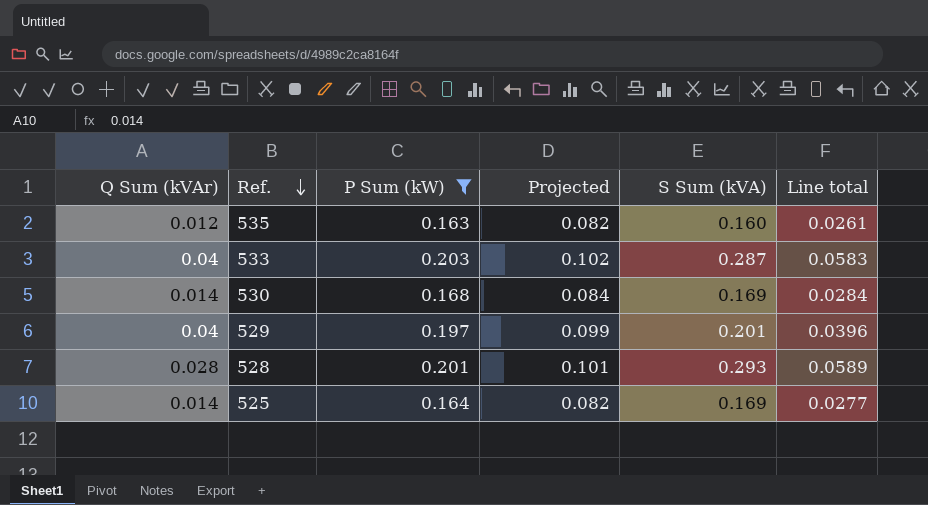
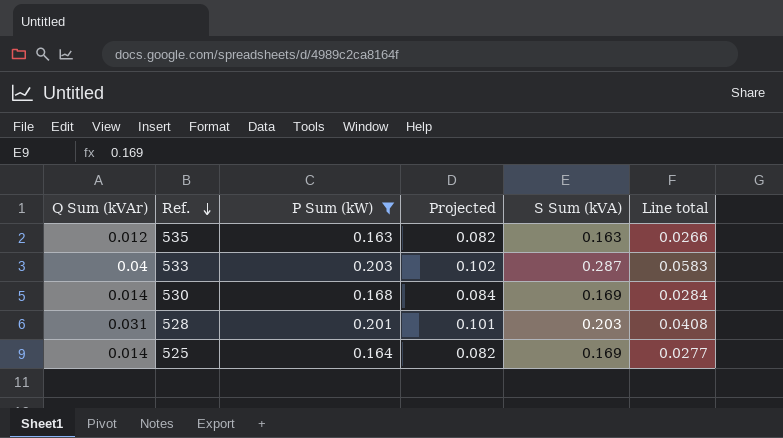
row 529: 0.04 | 0.197 | 0.099 | 0.201 | 0.0396 -> none
535 | S Sum (kVA): 0.160 -> 0.163
535 | Line total: 0.0261 -> 0.0266
528 | Q Sum (kVAr): 0.028 -> 0.031
528 | S Sum (kVA): 0.293 -> 0.203
528 | Line total: 0.0589 -> 0.0408

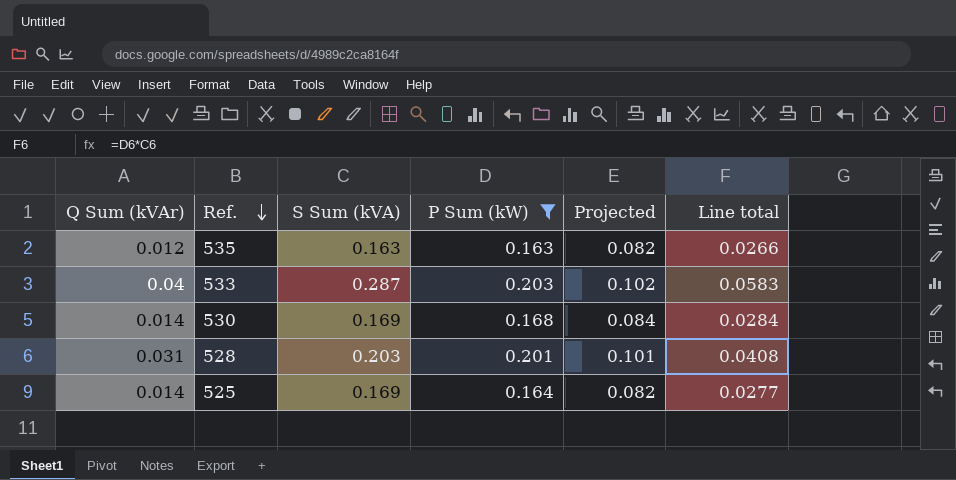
column S Sum (kVA) | position: 5 -> 3

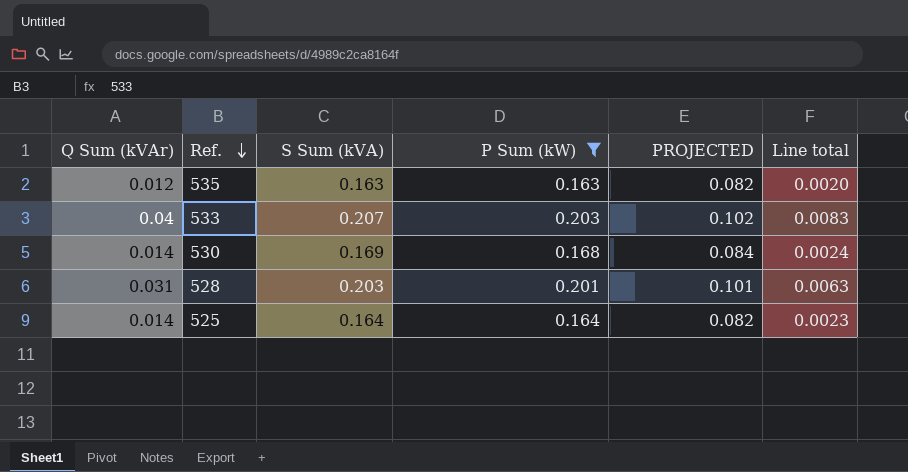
column name: Projected -> PROJECTED
column Line total | formula: [S Sum (kVA)] * [P Sum (kW)] -> [Q Sum (kVAr)] * [S Sum (kVA)]
533 | S Sum (kVA): 0.287 -> 0.207
525 | S Sum (kVA): 0.169 -> 0.164

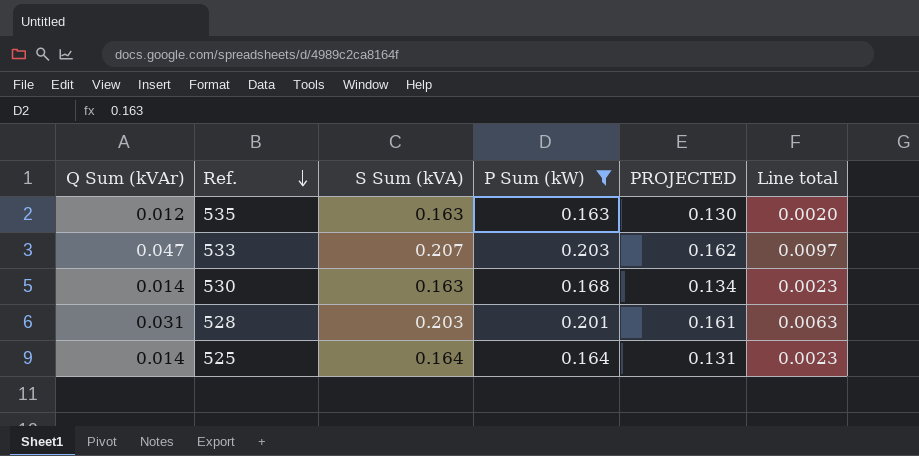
column PROJECTED | formula: [P Sum (kW)] * 0.5 -> [P Sum (kW)] * 0.8
533 | Q Sum (kVAr): 0.04 -> 0.047
533 | Line total: 0.0083 -> 0.0097
530 | S Sum (kVA): 0.169 -> 0.163
530 | Line total: 0.0024 -> 0.0023

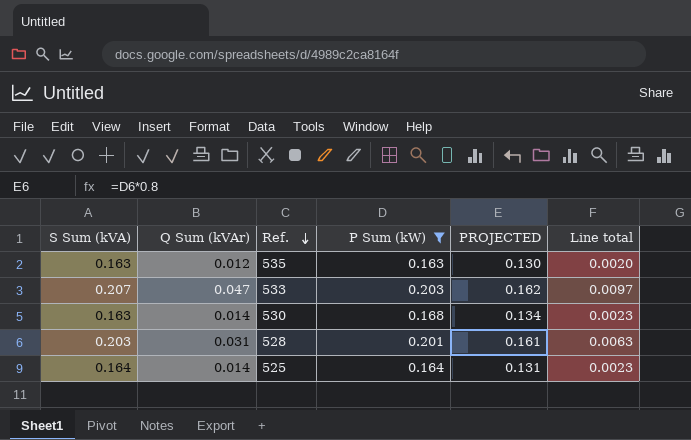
column S Sum (kVA) | position: 3 -> 1

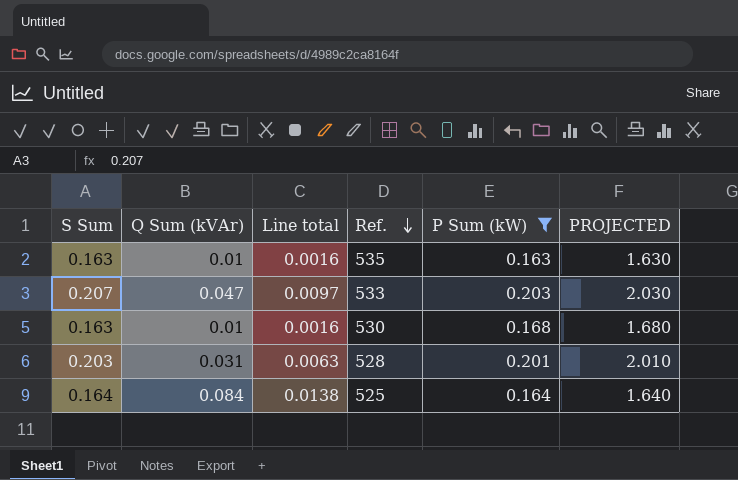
column name: S Sum (kVA) -> S Sum
column Line total | position: 6 -> 3
column PROJECTED | formula: [P Sum (kW)] * 0.8 -> [P Sum (kW)] * 10
535 | Q Sum (kVAr): 0.012 -> 0.01
535 | Line total: 0.0020 -> 0.0016
530 | Q Sum (kVAr): 0.014 -> 0.01
530 | Line total: 0.0023 -> 0.0016
525 | Q Sum (kVAr): 0.014 -> 0.084
525 | Line total: 0.0023 -> 0.0138

